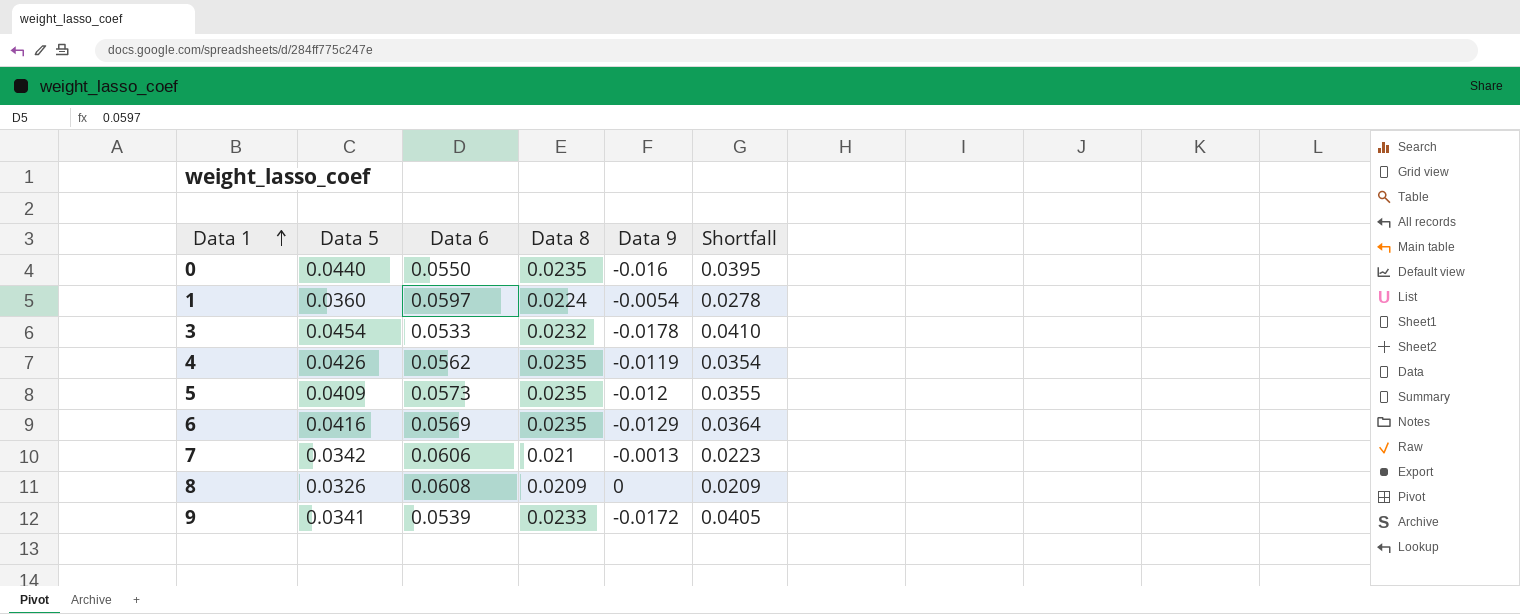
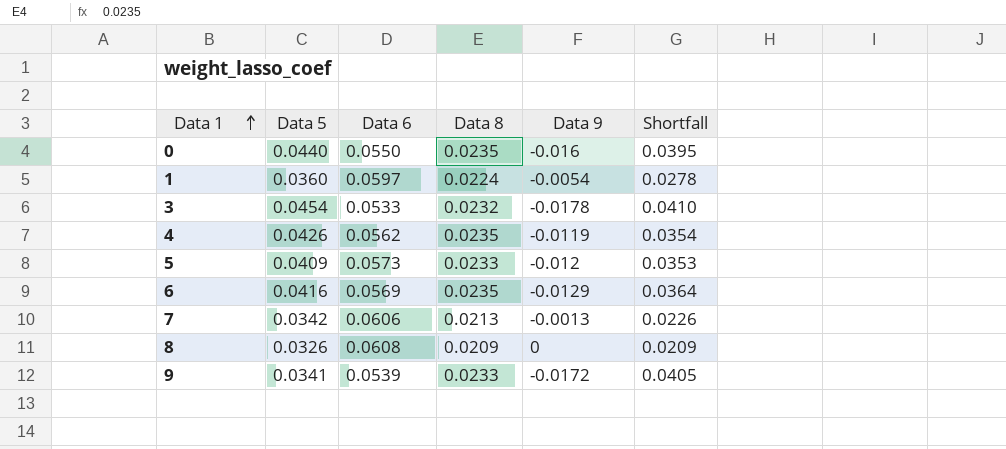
5 | Data 8: 0.0235 -> 0.0233
5 | Shortfall: 0.0355 -> 0.0353
7 | Data 8: 0.021 -> 0.0213
7 | Shortfall: 0.0223 -> 0.0226

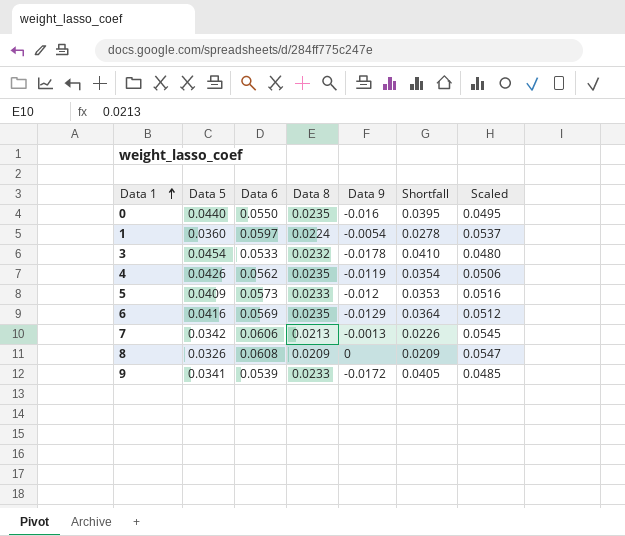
column Scaled | formula: none -> [Data 6] * 0.9

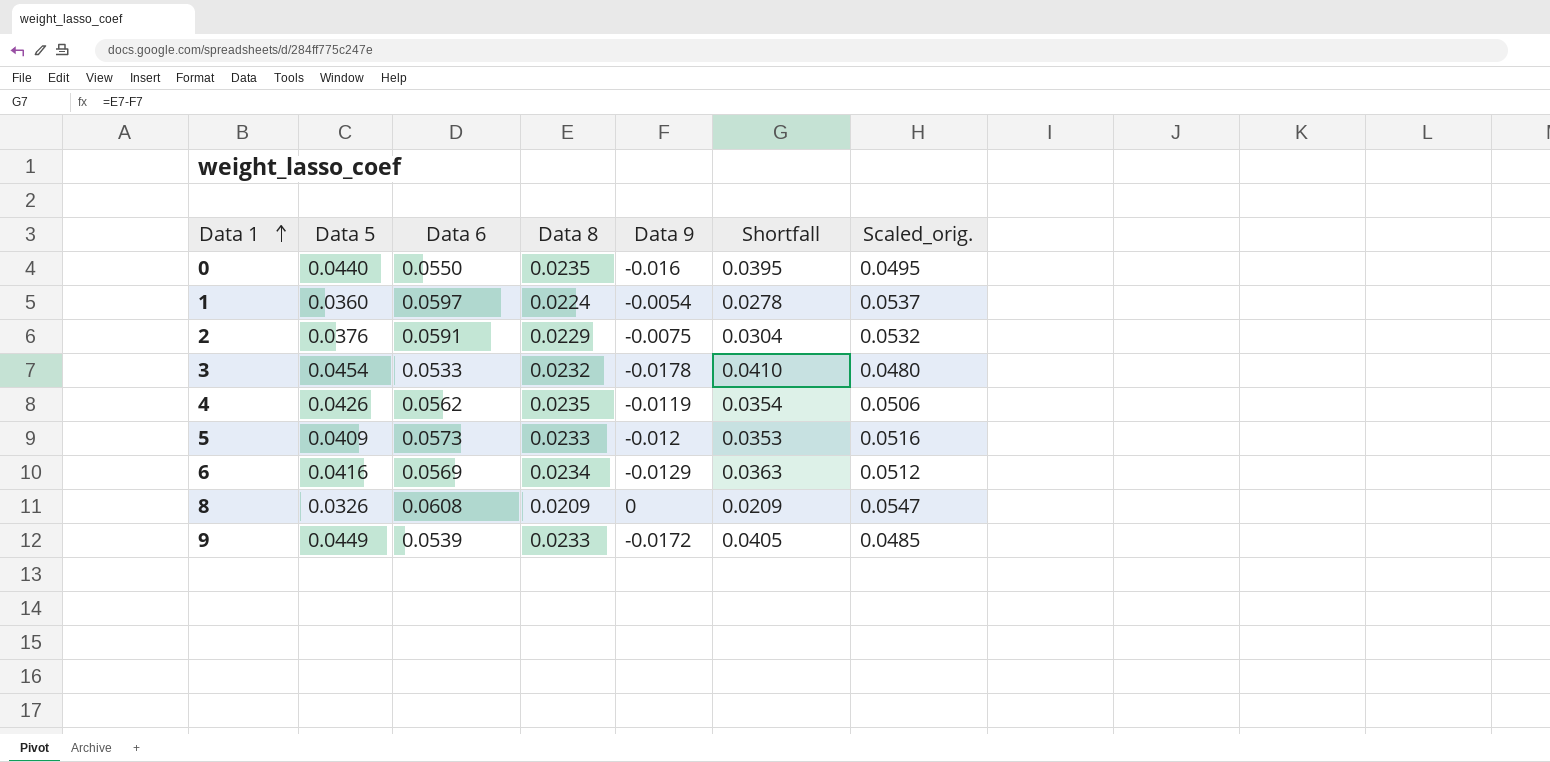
column name: Scaled -> Scaled_orig.
row 7: 0.0342 | 0.0606 | 0.0213 | -0.0013 | 0.0226 | 0.0545 -> none
row 2: none -> 0.0376 | 0.0591 | 0.0229 | -0.0075 | 0.0304 | 0.0532
6 | Data 8: 0.0235 -> 0.0234
6 | Shortfall: 0.0364 -> 0.0363
9 | Data 5: 0.0341 -> 0.0449

